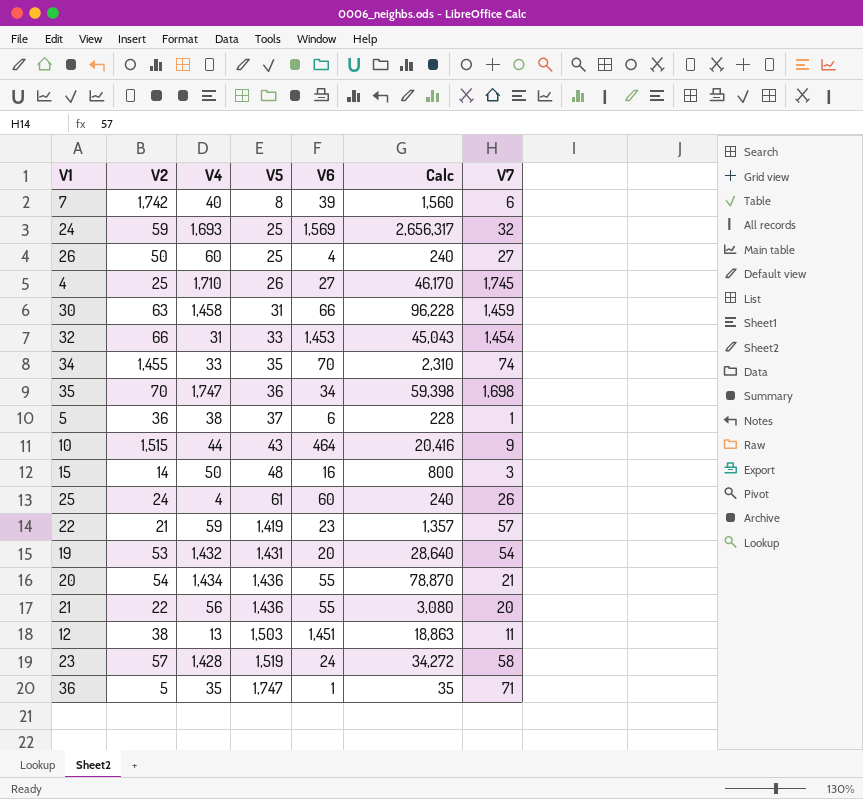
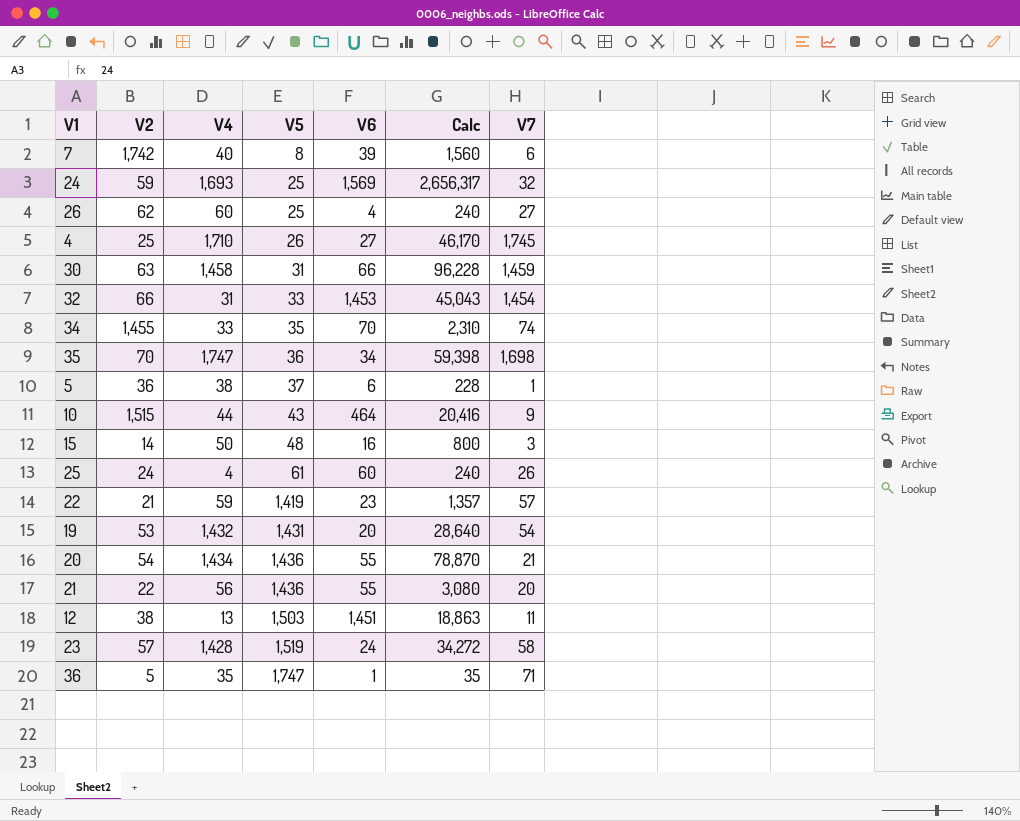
26 | V2: 50 -> 62

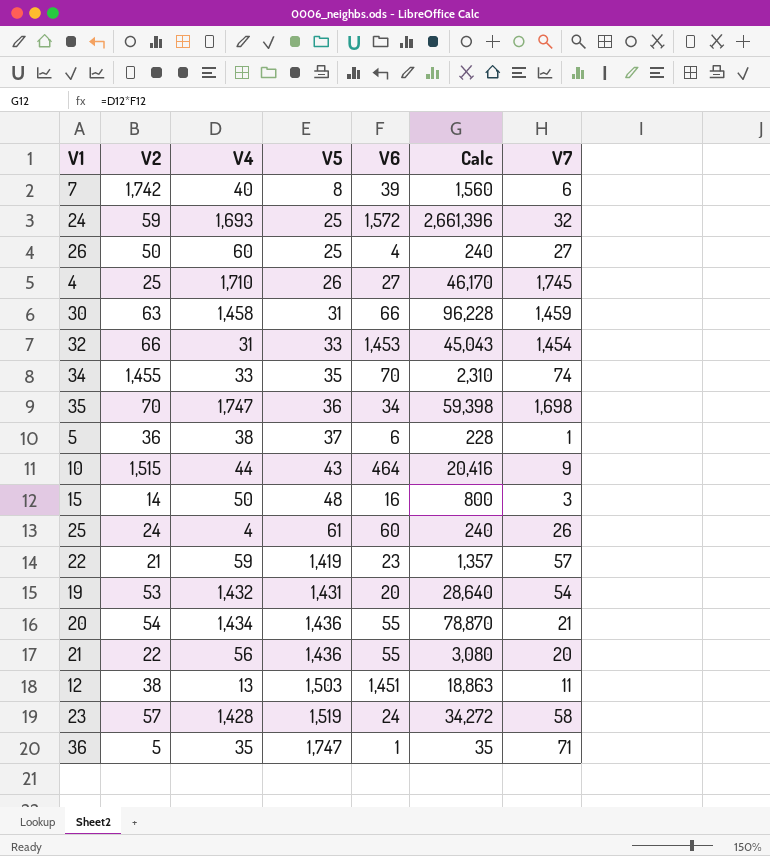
24 | V6: 1,569 -> 1,572
24 | Calc: 2,656,317 -> 2,661,396
26 | V2: 62 -> 50

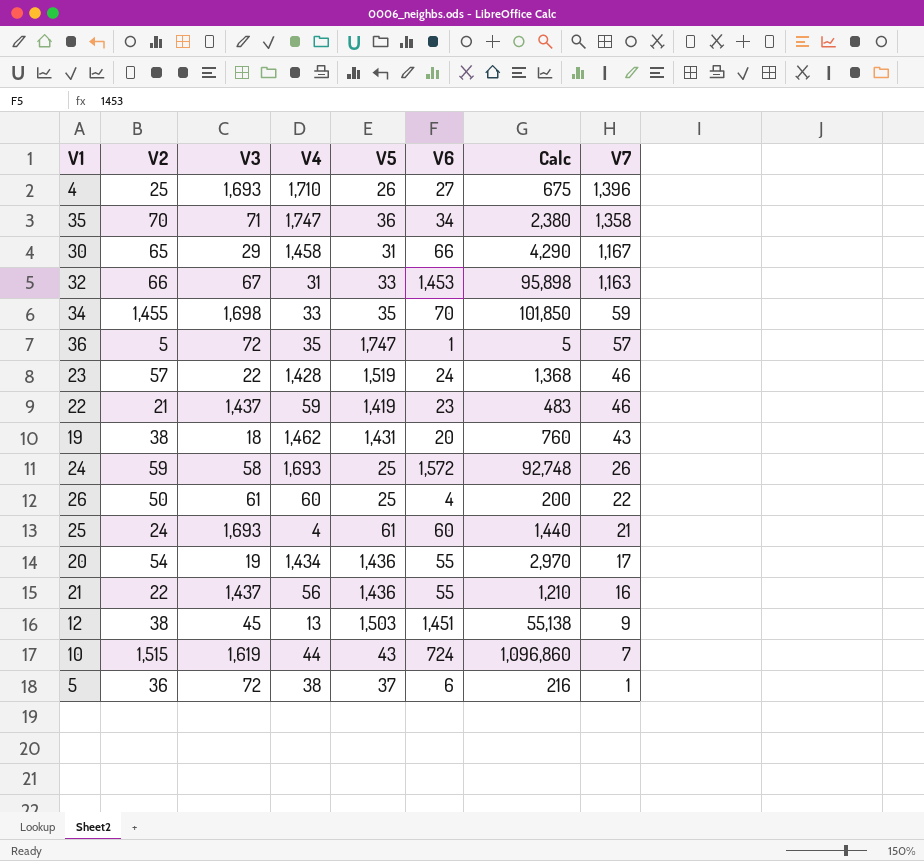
row order: V5 ascending -> V7 descending
column V3 | position: none -> 3
column Calc | formula: [V4] * [V6] -> [V2] * [V6]
row 7: 1,742 | 40 | 8 | 39 | 1,560 | 6 -> none
row 15: 14 | 50 | 48 | 16 | 800 | 3 -> none
4 | V7: 1,745 -> 1,396
35 | V7: 1,698 -> 1,358
30 | V2: 63 -> 65
30 | V7: 1,459 -> 1,167
32 | V7: 1,454 -> 1,163
34 | V7: 74 -> 59
36 | V7: 71 -> 57
23 | V7: 58 -> 46
22 | V7: 57 -> 46
19 | V2: 53 -> 38
19 | V4: 1,432 -> 1,462
19 | V7: 54 -> 43
24 | V7: 32 -> 26
26 | V7: 27 -> 22
25 | V7: 26 -> 21
20 | V7: 21 -> 17
21 | V7: 20 -> 16
12 | V7: 11 -> 9
10 | V6: 464 -> 724
10 | V7: 9 -> 7

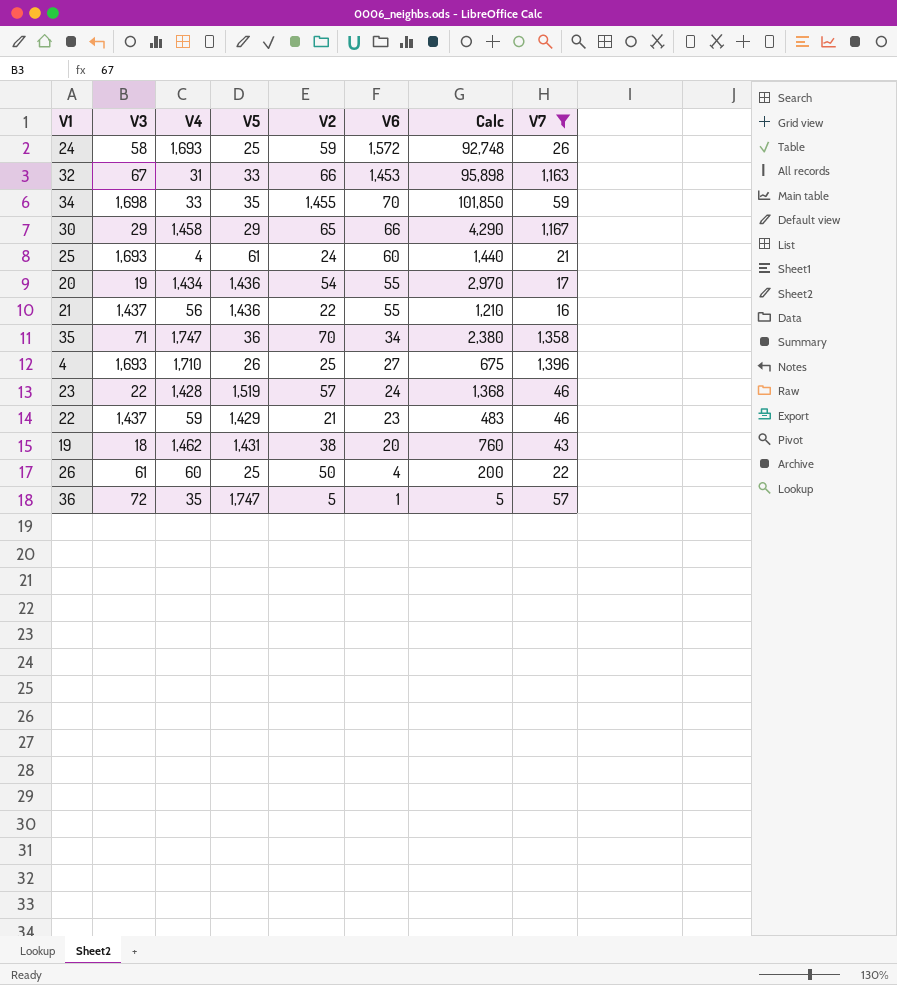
filter: none -> V7 >= 16
row order: V7 descending -> V6 descending
column V2 | position: 2 -> 5
30 | V5: 31 -> 29
22 | V5: 1,419 -> 1,429

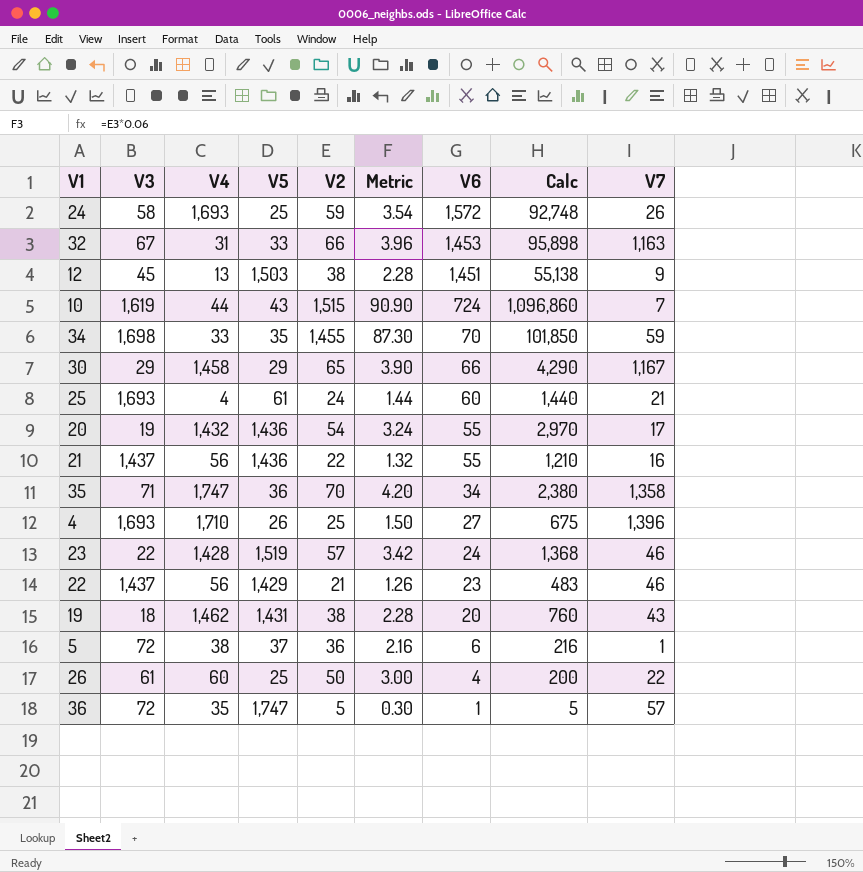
filter: V7 >= 16 -> none
column Metric | formula: none -> [V2] * 0.06
20 | V4: 1,434 -> 1,432
22 | V4: 59 -> 56

